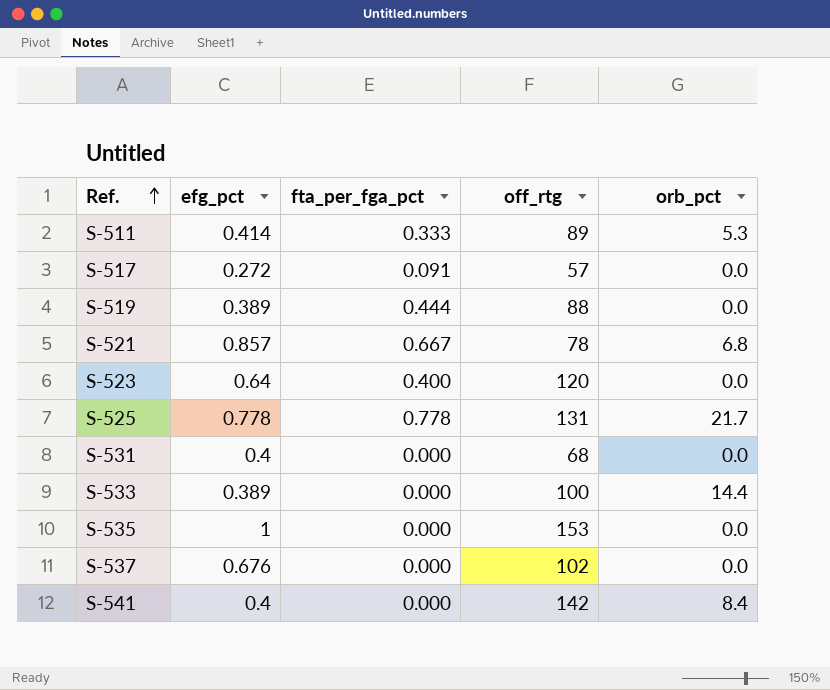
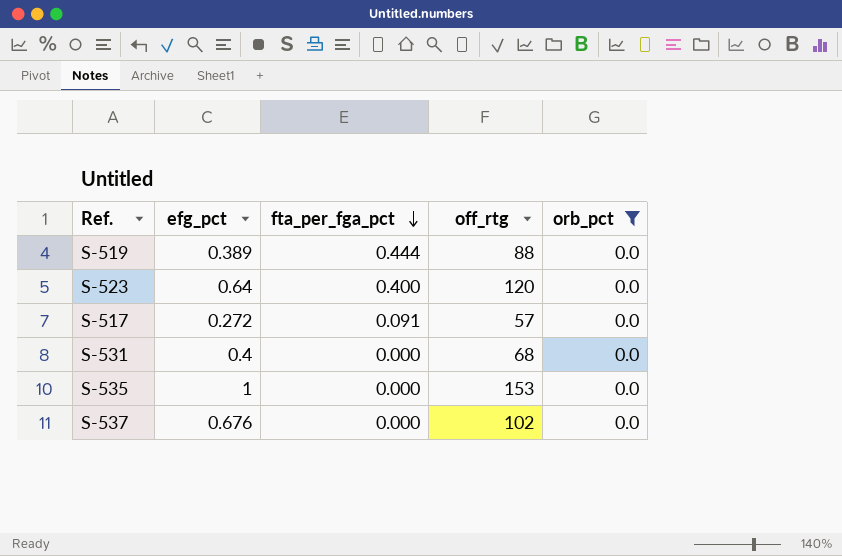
filter: none -> orb_pct = 0.0
row order: Ref. ascending -> fta_per_fga_pct descending

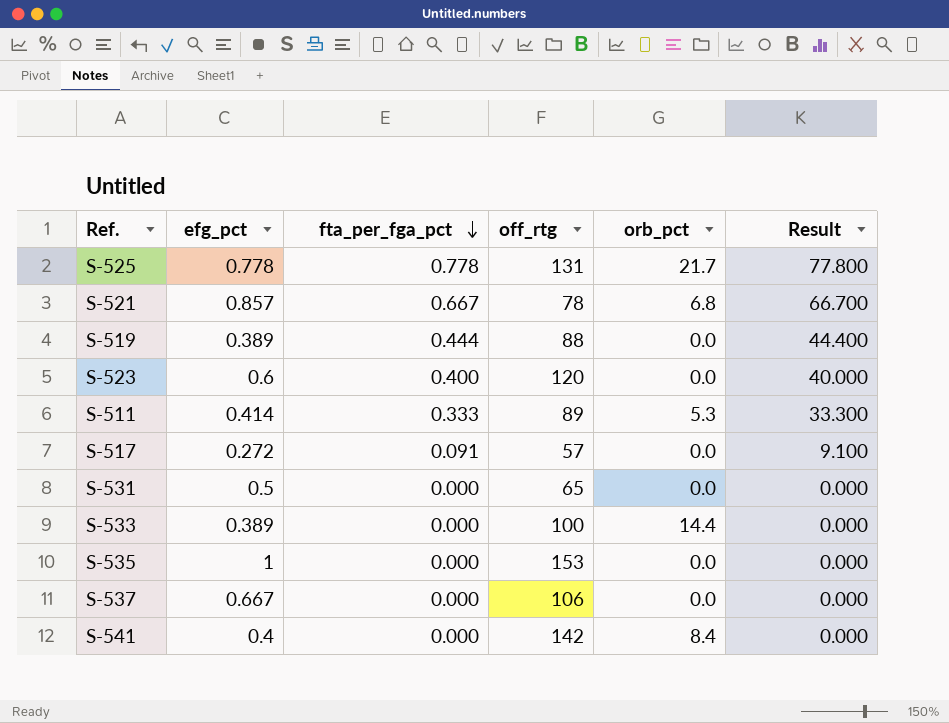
filter: orb_pct = 0.0 -> none
column Result | formula: none -> [fta_per_fga_pct] * 100
S-523 | efg_pct: 0.64 -> 0.6
S-531 | efg_pct: 0.4 -> 0.5
S-531 | off_rtg: 68 -> 65
S-537 | efg_pct: 0.676 -> 0.667
S-537 | off_rtg: 102 -> 106

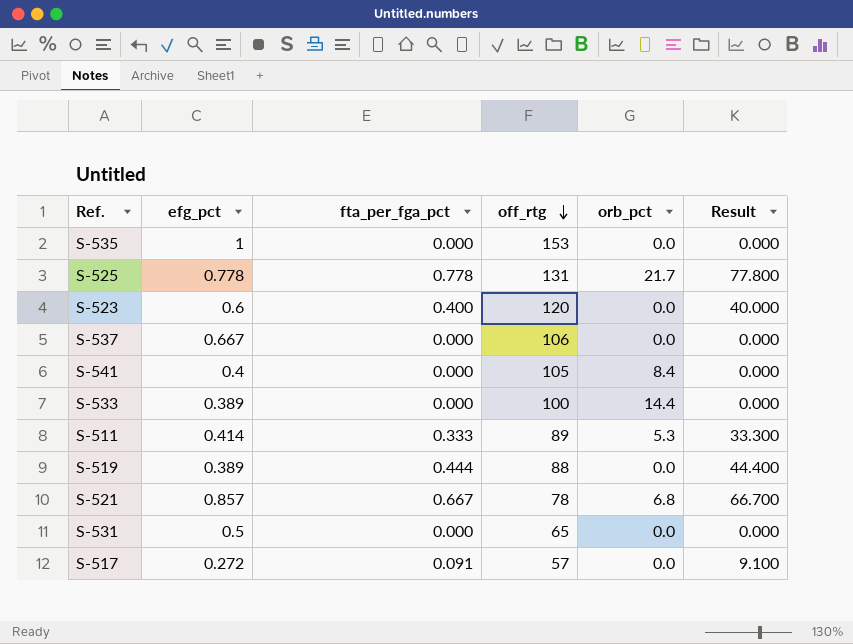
row order: fta_per_fga_pct descending -> off_rtg descending
S-541 | off_rtg: 142 -> 105

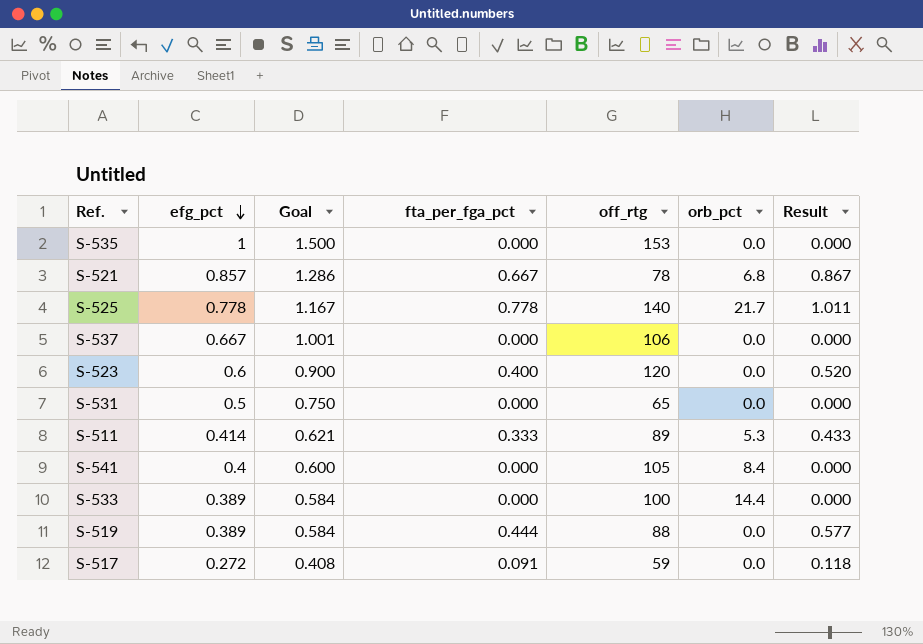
row order: off_rtg descending -> efg_pct descending
column Goal | formula: none -> [efg_pct] * 1.5
column Result | formula: [fta_per_fga_pct] * 100 -> [fta_per_fga_pct] * 1.3
S-525 | off_rtg: 131 -> 140
S-517 | off_rtg: 57 -> 59

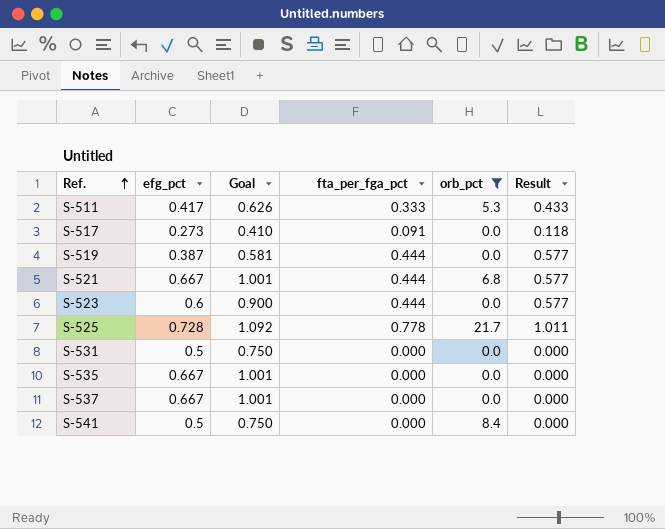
filter: none -> orb_pct != 14.4
row order: efg_pct descending -> Ref. ascending
column off_rtg | position: 5 -> none
S-511 | efg_pct: 0.414 -> 0.417
S-511 | Goal: 0.621 -> 0.626
S-517 | efg_pct: 0.272 -> 0.273
S-517 | Goal: 0.408 -> 0.410
S-519 | efg_pct: 0.389 -> 0.387
S-519 | Goal: 0.584 -> 0.581
S-521 | efg_pct: 0.857 -> 0.667
S-521 | Goal: 1.286 -> 1.001
S-521 | fta_per_fga_pct: 0.667 -> 0.444
S-521 | Result: 0.867 -> 0.577
S-523 | fta_per_fga_pct: 0.400 -> 0.444
S-523 | Result: 0.520 -> 0.577
S-525 | efg_pct: 0.778 -> 0.728
S-525 | Goal: 1.167 -> 1.092
S-535 | efg_pct: 1 -> 0.667
S-535 | Goal: 1.500 -> 1.001
S-541 | efg_pct: 0.4 -> 0.5
S-541 | Goal: 0.600 -> 0.750

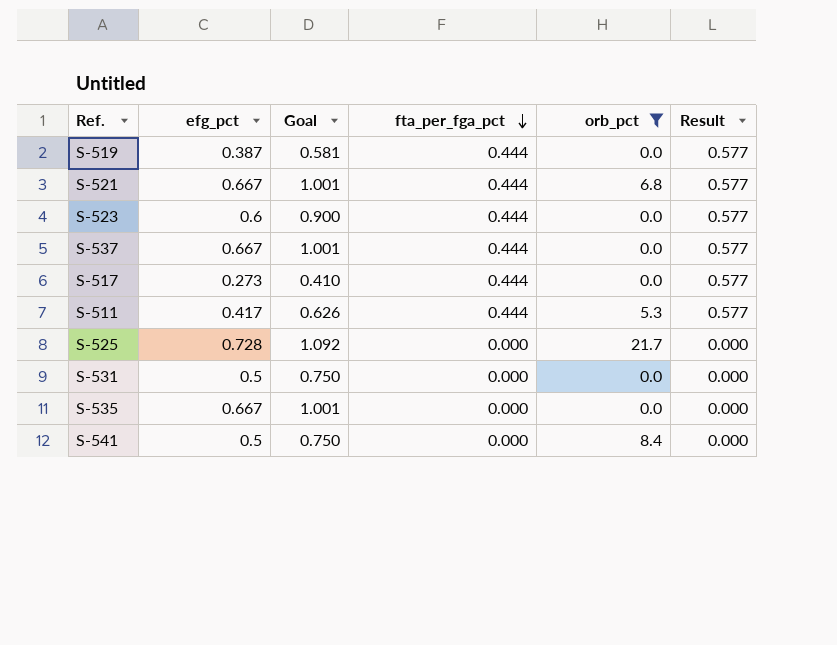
row order: Ref. ascending -> fta_per_fga_pct descending
S-537 | fta_per_fga_pct: 0.000 -> 0.444
S-537 | Result: 0.000 -> 0.577
S-517 | fta_per_fga_pct: 0.091 -> 0.444
S-517 | Result: 0.118 -> 0.577
S-511 | fta_per_fga_pct: 0.333 -> 0.444
S-511 | Result: 0.433 -> 0.577
S-525 | fta_per_fga_pct: 0.778 -> 0.000
S-525 | Result: 1.011 -> 0.000

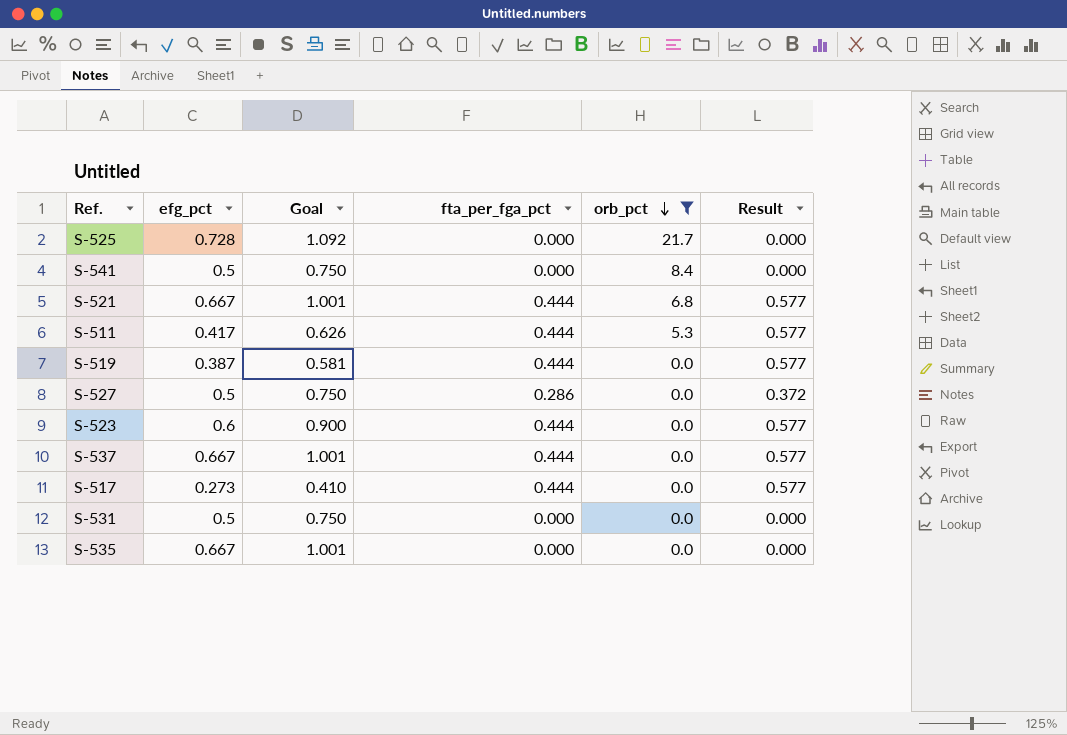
row order: fta_per_fga_pct descending -> orb_pct descending
row S-527: none -> 0.5 | 0.750 | 0.286 | 0.0 | 0.372

